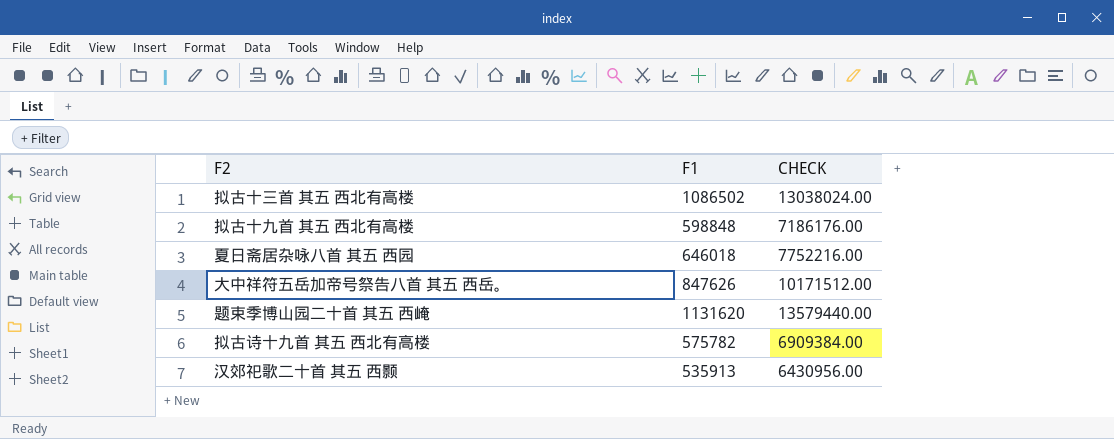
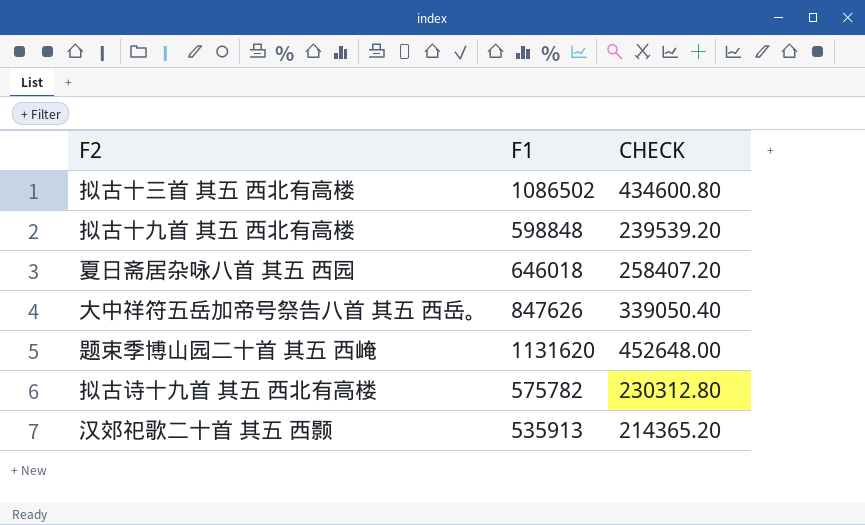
column CHECK | formula: [F1] * 12 -> [F1] * 0.4

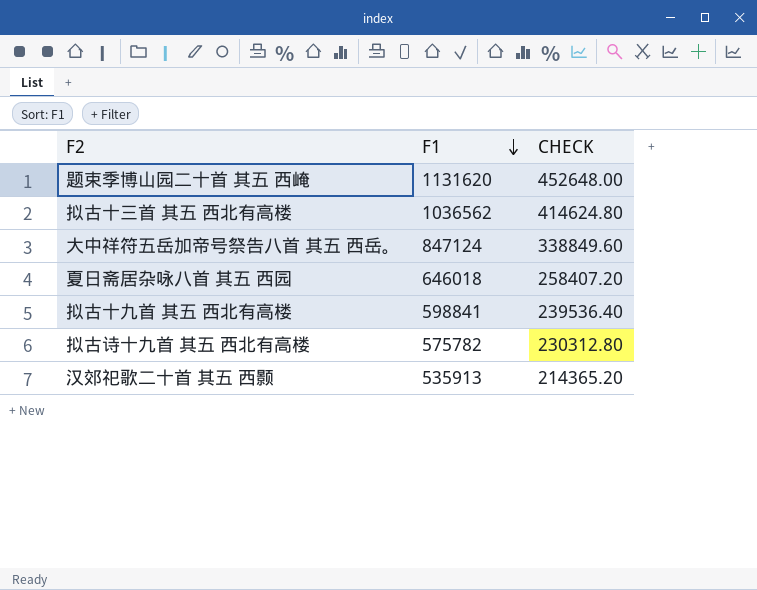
row order: none -> F1 descending
拟古十三首 其五 西北有高楼 | F1: 1086502 -> 1036562
拟古十三首 其五 西北有高楼 | CHECK: 434600.80 -> 414624.80
大中祥符五岳加帝号祭告八首 其五 西岳。 | F1: 847626 -> 847124
大中祥符五岳加帝号祭告八首 其五 西岳。 | CHECK: 339050.40 -> 338849.60
拟古十九首 其五 西北有高楼 | F1: 598848 -> 598841
拟古十九首 其五 西北有高楼 | CHECK: 239539.20 -> 239536.40

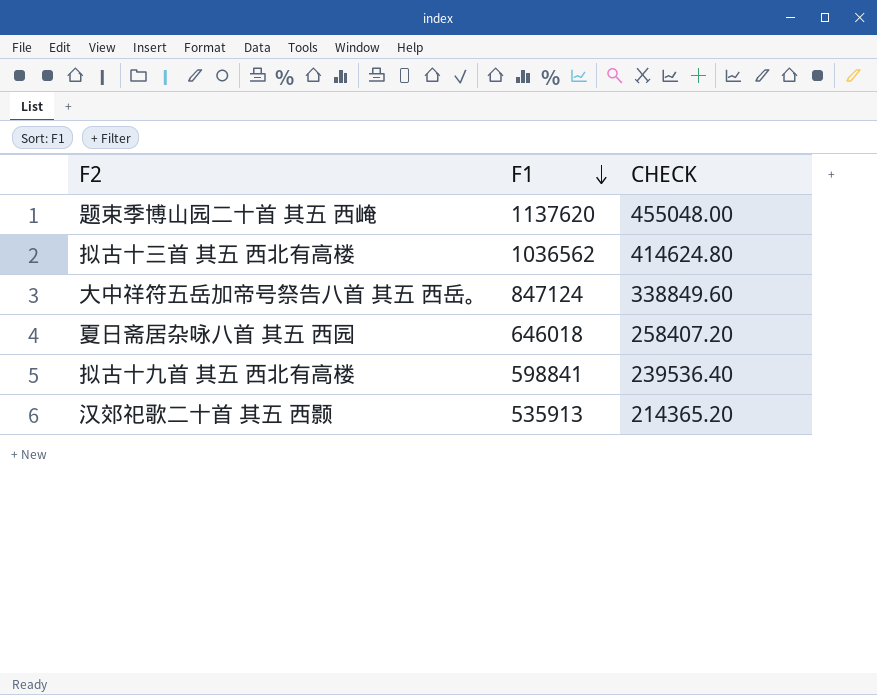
row 拟古诗十九首 其五 西北有高楼: 575782 | 230312.80 -> none
题束季博山园二十首 其五 西崦 | F1: 1131620 -> 1137620
题束季博山园二十首 其五 西崦 | CHECK: 452648.00 -> 455048.00

